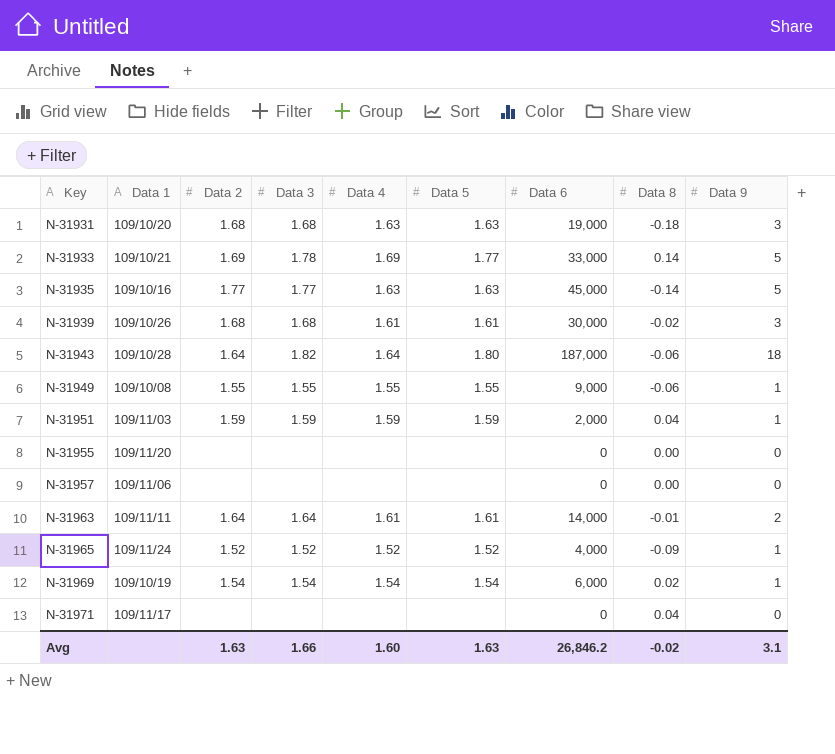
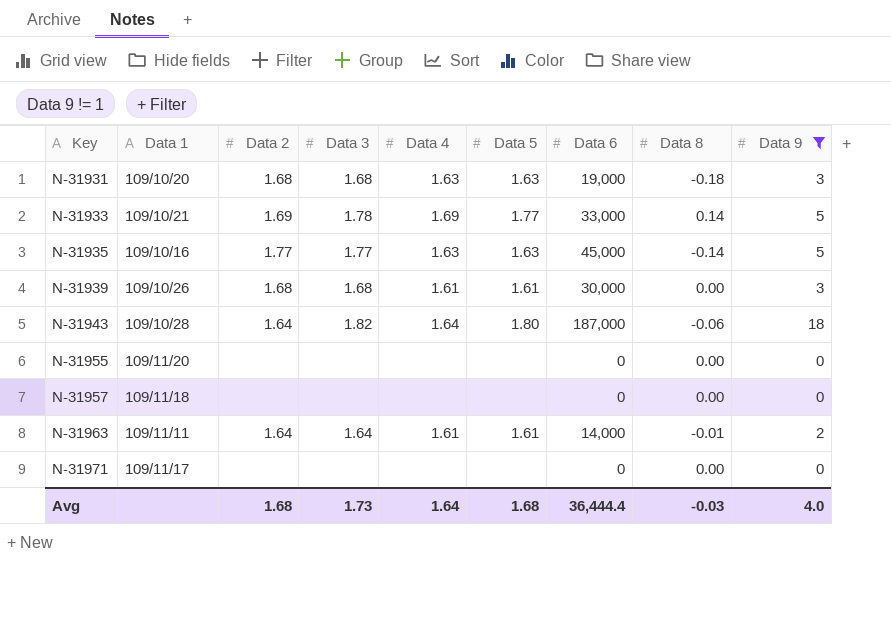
filter: none -> Data 9 != 1
N-31939 | Data 8: -0.02 -> 0.00
N-31957 | Data 1: 109/11/06 -> 109/11/18
N-31971 | Data 8: 0.04 -> 0.00
Avg | Data 2: 1.63 -> 1.68
Avg | Data 3: 1.66 -> 1.73
Avg | Data 4: 1.60 -> 1.64
Avg | Data 5: 1.63 -> 1.68
Avg | Data 6: 26,846.2 -> 36,444.4
Avg | Data 8: -0.02 -> -0.03
Avg | Data 9: 3.1 -> 4.0

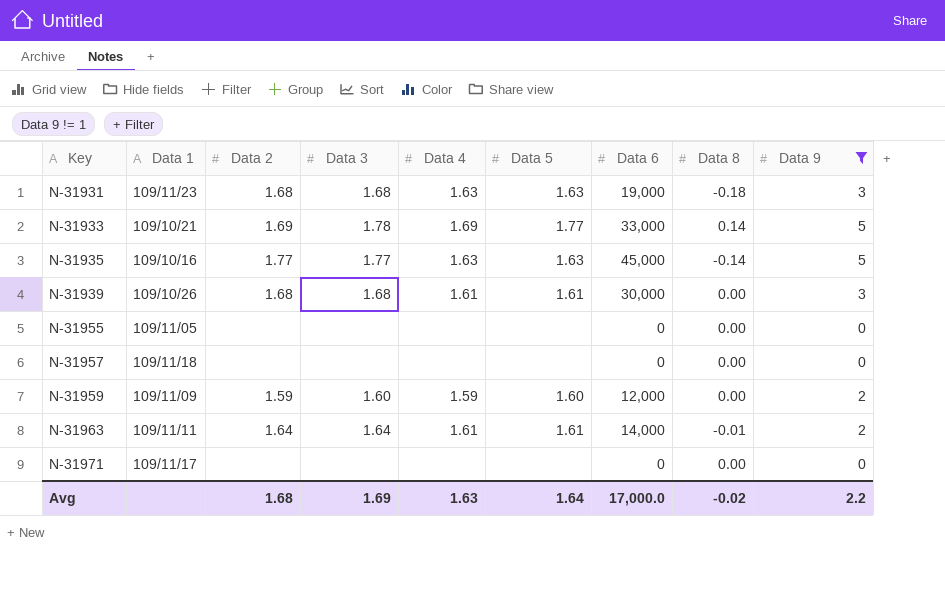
row N-31943: 109/10/28 | 1.64 | 1.82 | 1.64 | 1.80 | 187,000 | -0.06 | 18 -> none
N-31931 | Data 1: 109/10/20 -> 109/11/23
N-31955 | Data 1: 109/11/20 -> 109/11/05
row N-31959: none -> 109/11/09 | 1.59 | 1.60 | 1.59 | 1.60 | 12,000 | 0.00 | 2
Avg | Data 3: 1.73 -> 1.69
Avg | Data 4: 1.64 -> 1.63
Avg | Data 5: 1.68 -> 1.64
Avg | Data 6: 36,444.4 -> 17,000.0
Avg | Data 8: -0.03 -> -0.02
Avg | Data 9: 4.0 -> 2.2

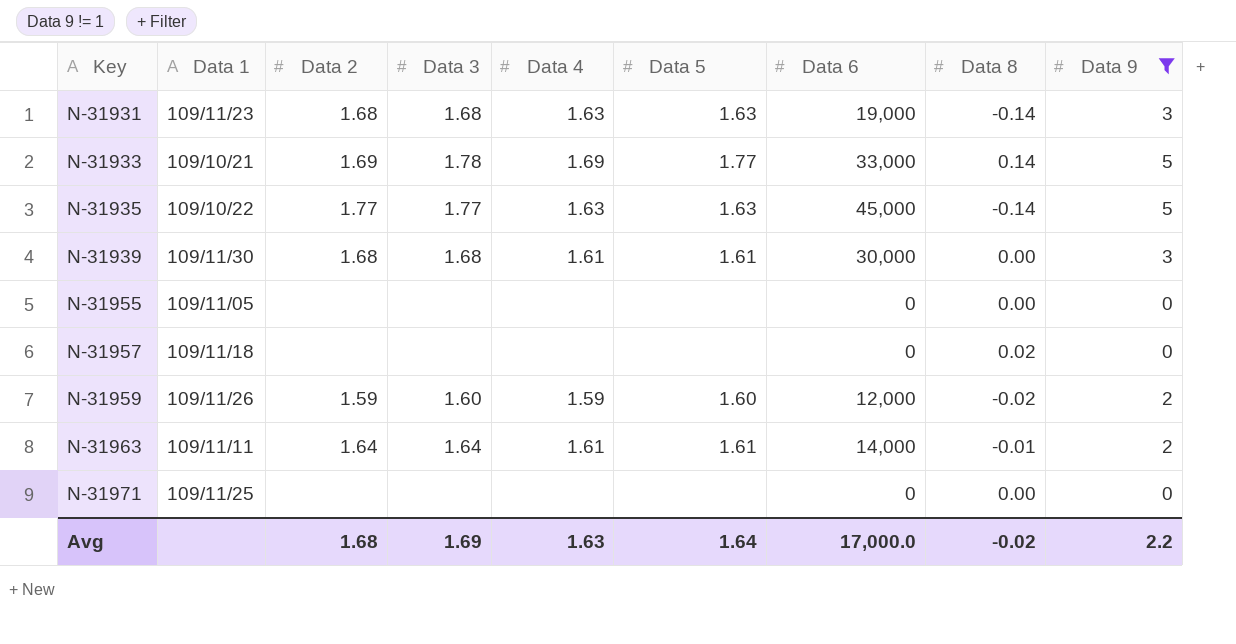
N-31931 | Data 8: -0.18 -> -0.14
N-31935 | Data 1: 109/10/16 -> 109/10/22
N-31939 | Data 1: 109/10/26 -> 109/11/30
N-31957 | Data 8: 0.00 -> 0.02
N-31959 | Data 1: 109/11/09 -> 109/11/26
N-31959 | Data 8: 0.00 -> -0.02
N-31971 | Data 1: 109/11/17 -> 109/11/25

